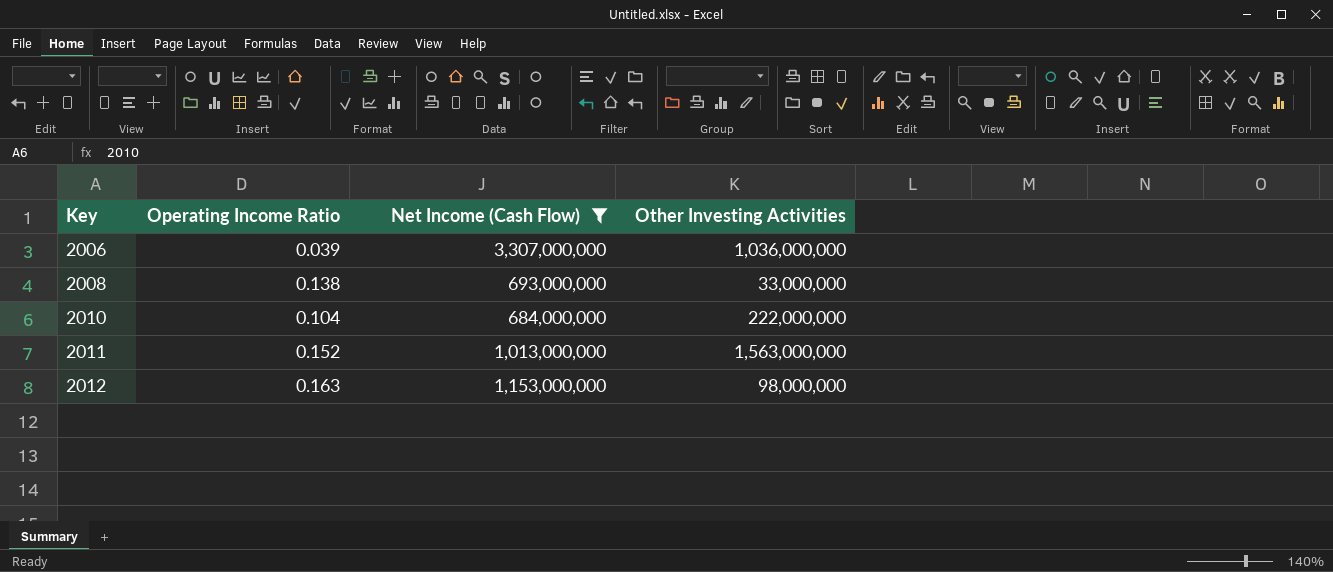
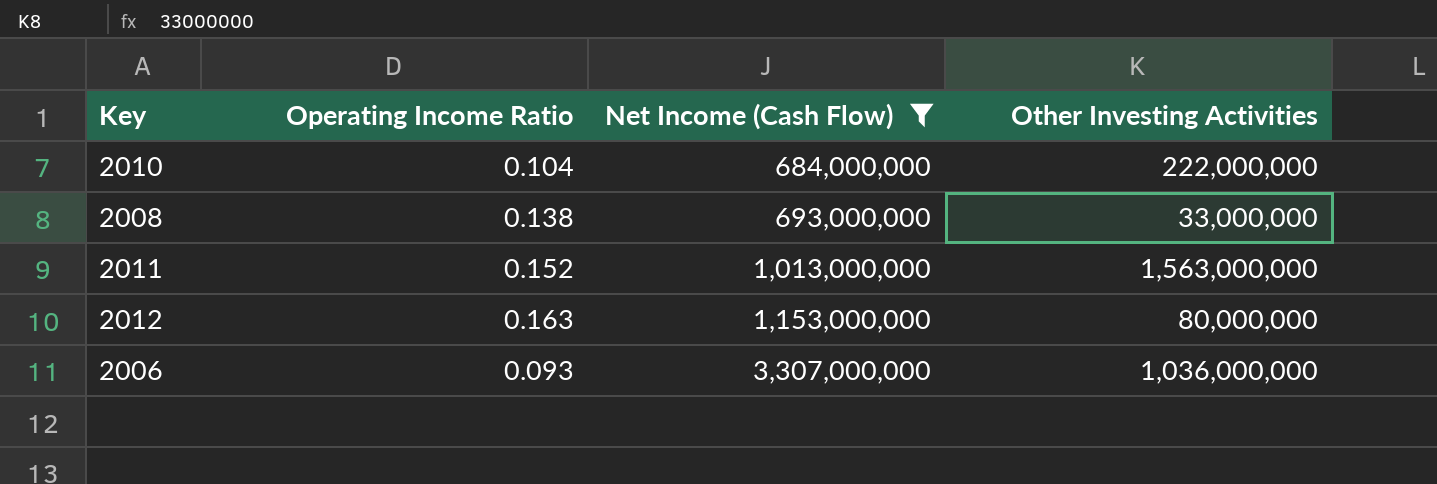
row order: Key ascending -> Net Income (Cash Flow) ascending
2012 | Other Investing Activities: 98,000,000 -> 80,000,000
2006 | Operating Income Ratio: 0.039 -> 0.093

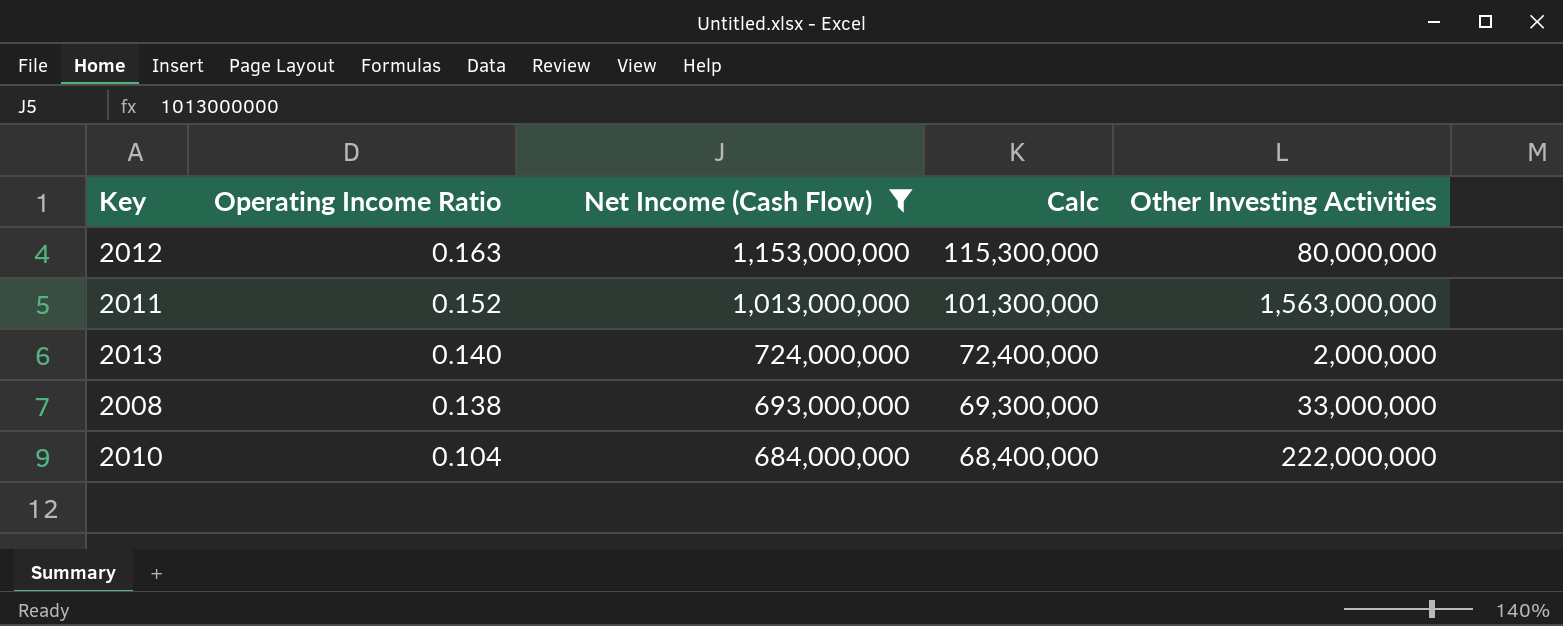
row order: Net Income (Cash Flow) ascending -> Operating Income Ratio descending
column Calc | formula: none -> [Net Income (Cash Flow)] * 0.1
row 2006: 0.093 | 3,307,000,000 | 1,036,000,000 -> none
row 2013: none -> 0.140 | 724,000,000 | 72,400,000 | 2,000,000

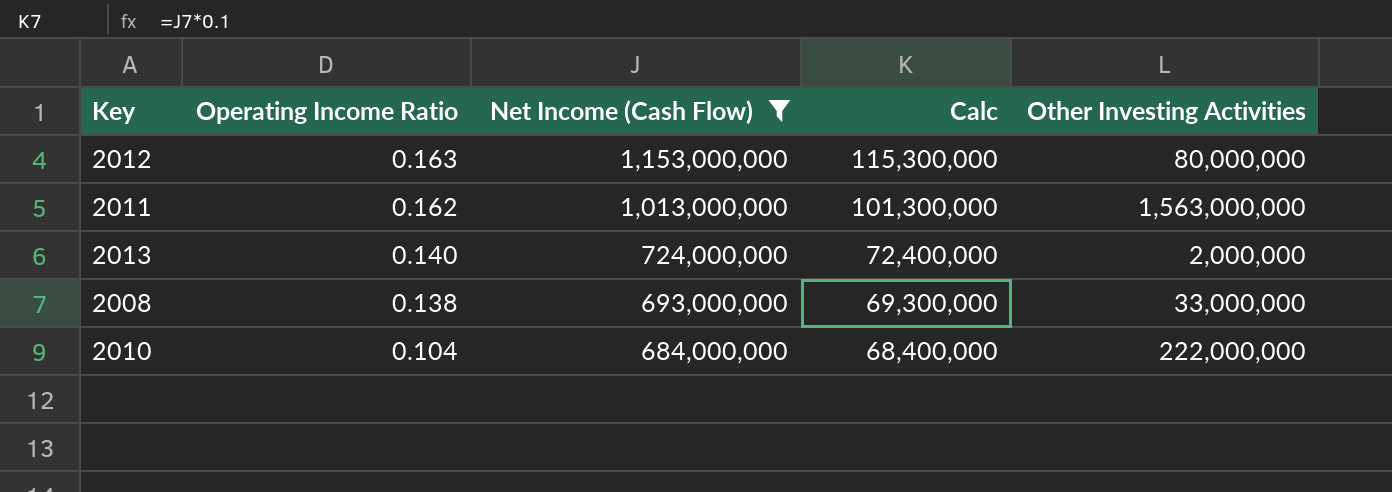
2011 | Operating Income Ratio: 0.152 -> 0.162

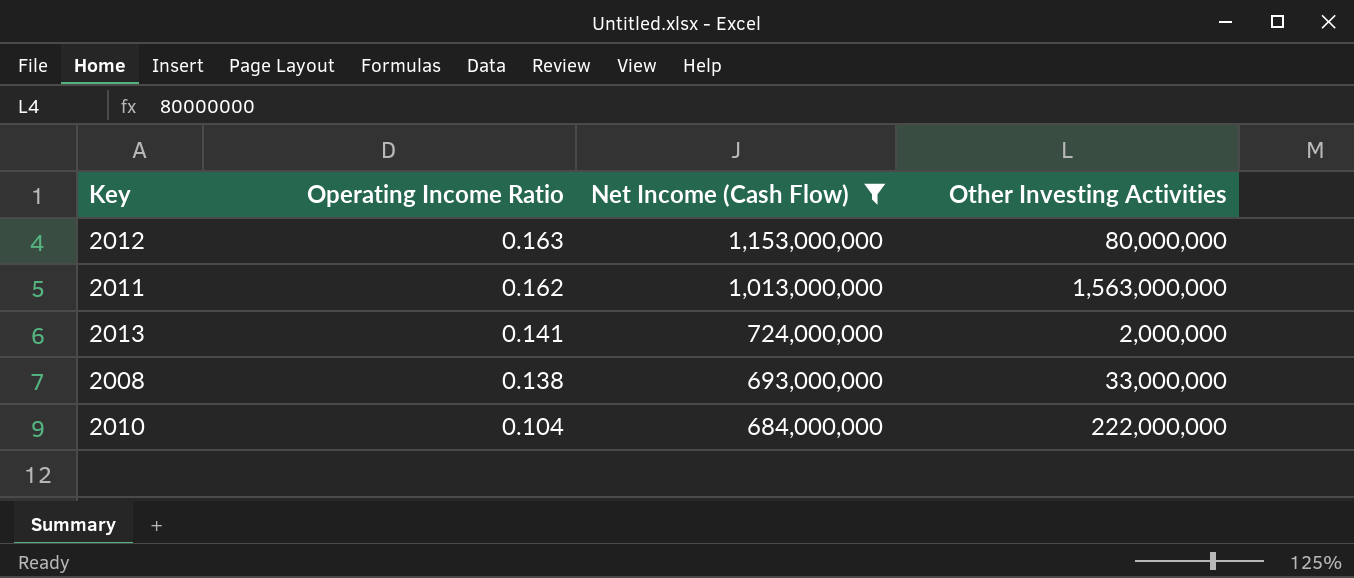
column Calc | formula: [Net Income (Cash Flow)] * 0.1 -> none
2013 | Operating Income Ratio: 0.140 -> 0.141

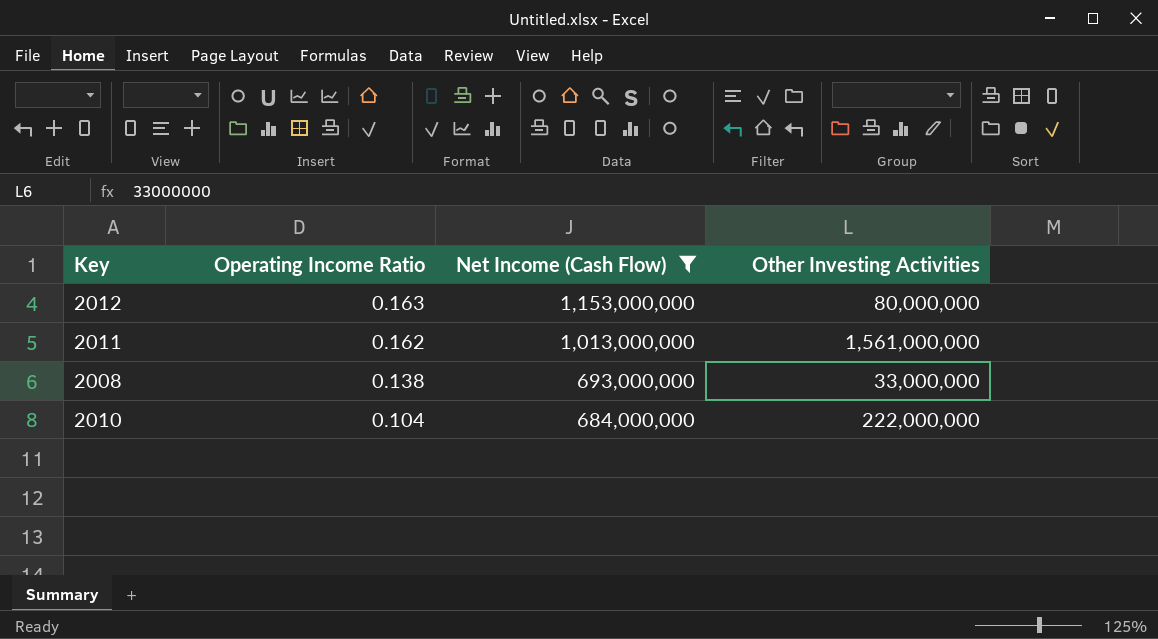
row 2013: 0.141 | 724,000,000 | 2,000,000 -> none
2011 | Other Investing Activities: 1,563,000,000 -> 1,561,000,000

